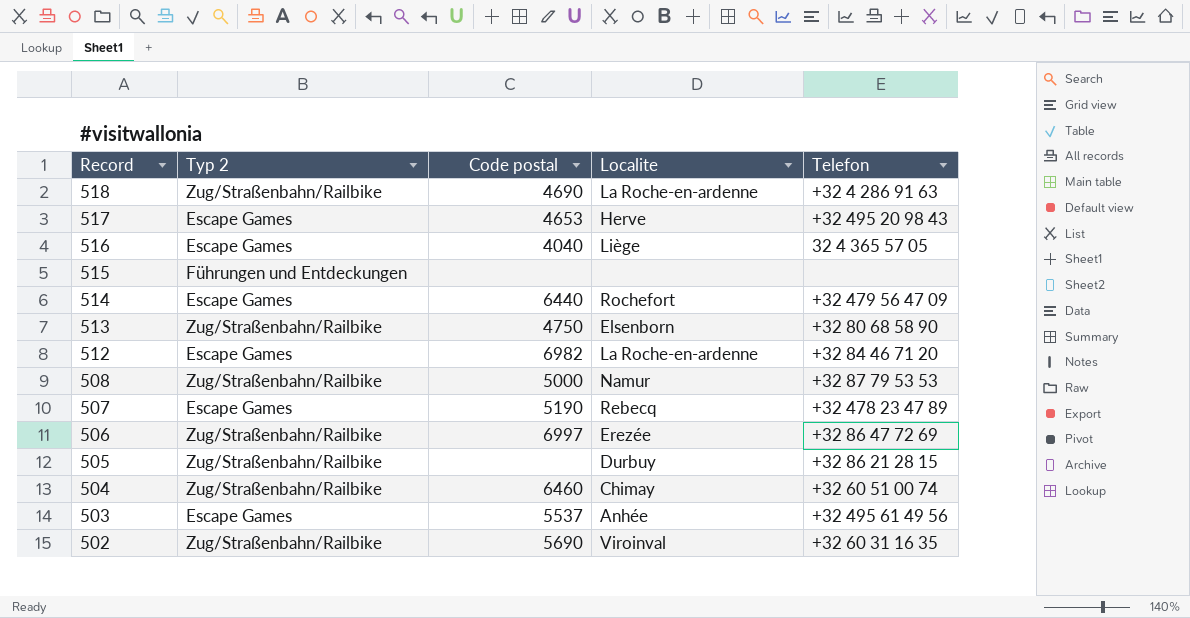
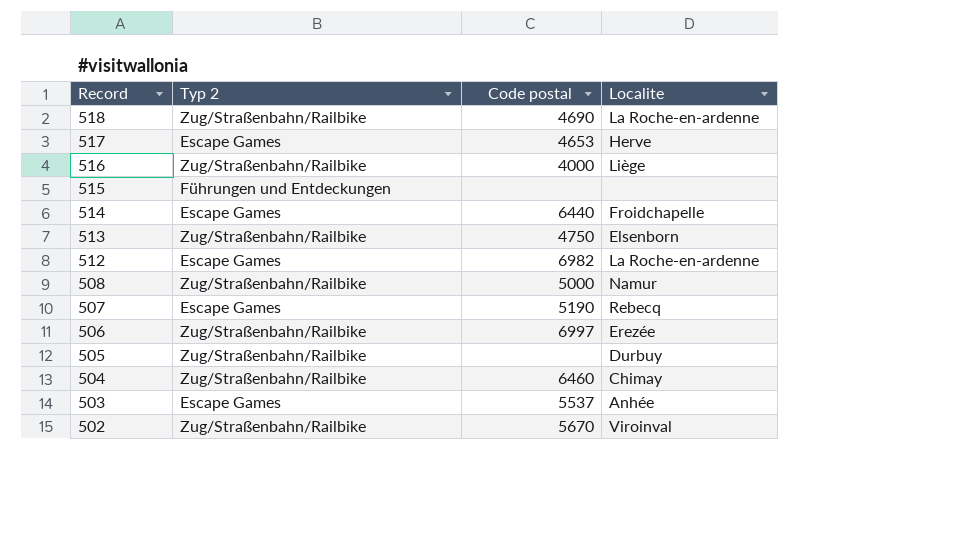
column Telefon | position: 5 -> none
516 | Typ 2: Escape Games -> Zug/Straßenbahn/Railbike
516 | Code postal: 4040 -> 4000
514 | Localite: Rochefort -> Froidchapelle
502 | Code postal: 5690 -> 5670

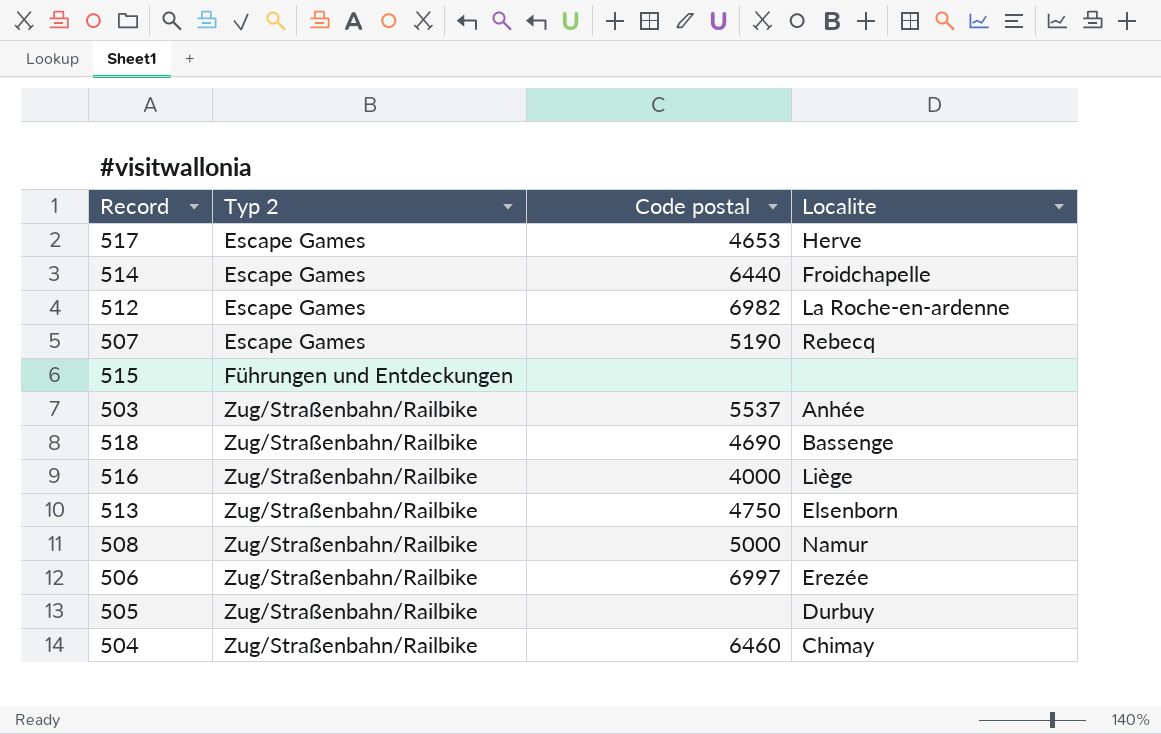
row order: Record descending -> Typ 2 ascending
row 502: Zug/Straßenbahn/Railbike | 5670 | Viroinval -> none
503 | Typ 2: Escape Games -> Zug/Straßenbahn/Railbike
518 | Localite: La Roche-en-ardenne -> Bassenge

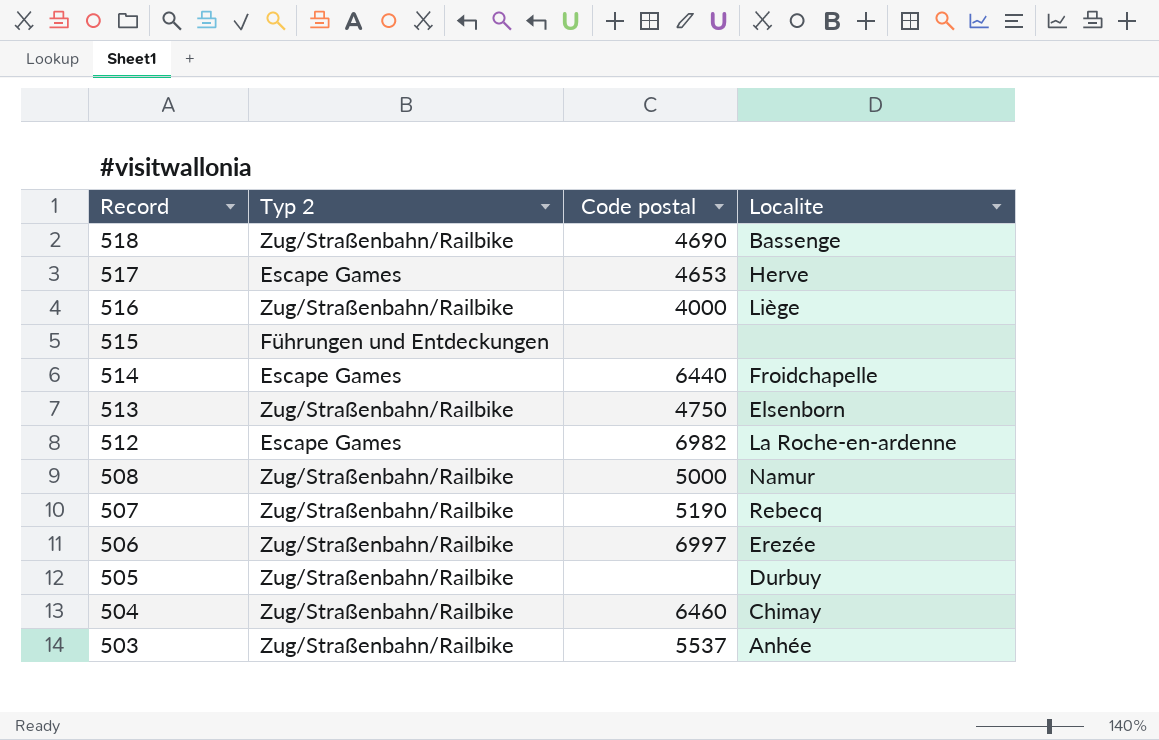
row order: Typ 2 ascending -> Record descending
507 | Typ 2: Escape Games -> Zug/Straßenbahn/Railbike

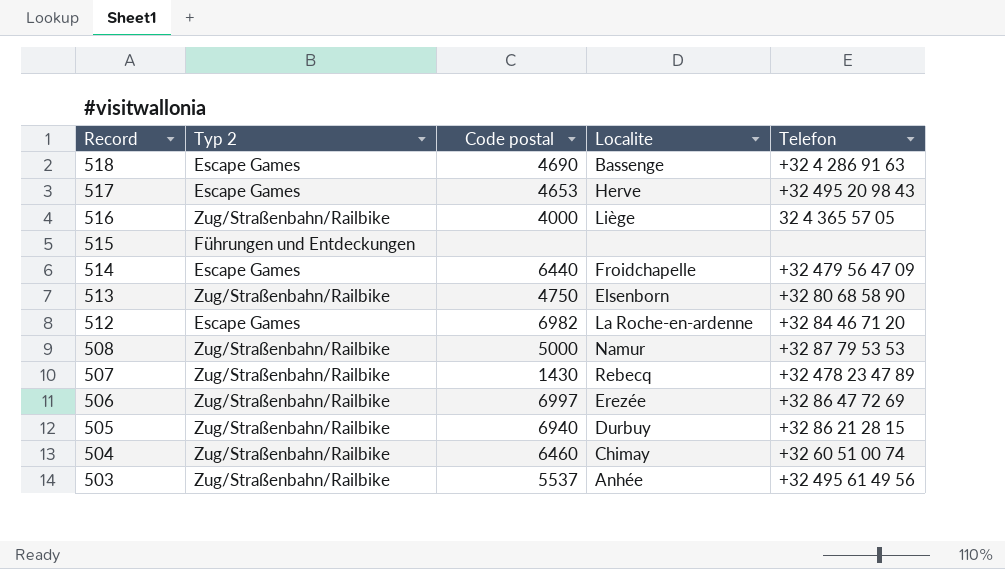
column Telefon | position: none -> 5
518 | Typ 2: Zug/Straßenbahn/Railbike -> Escape Games
507 | Code postal: 5190 -> 1430
505 | Code postal: none -> 6940

